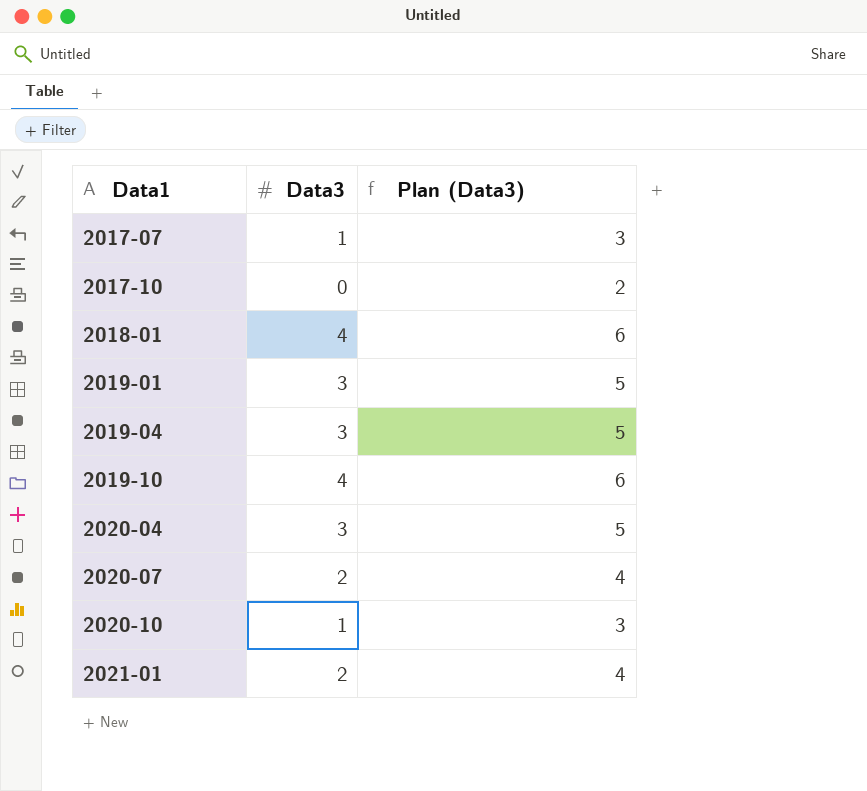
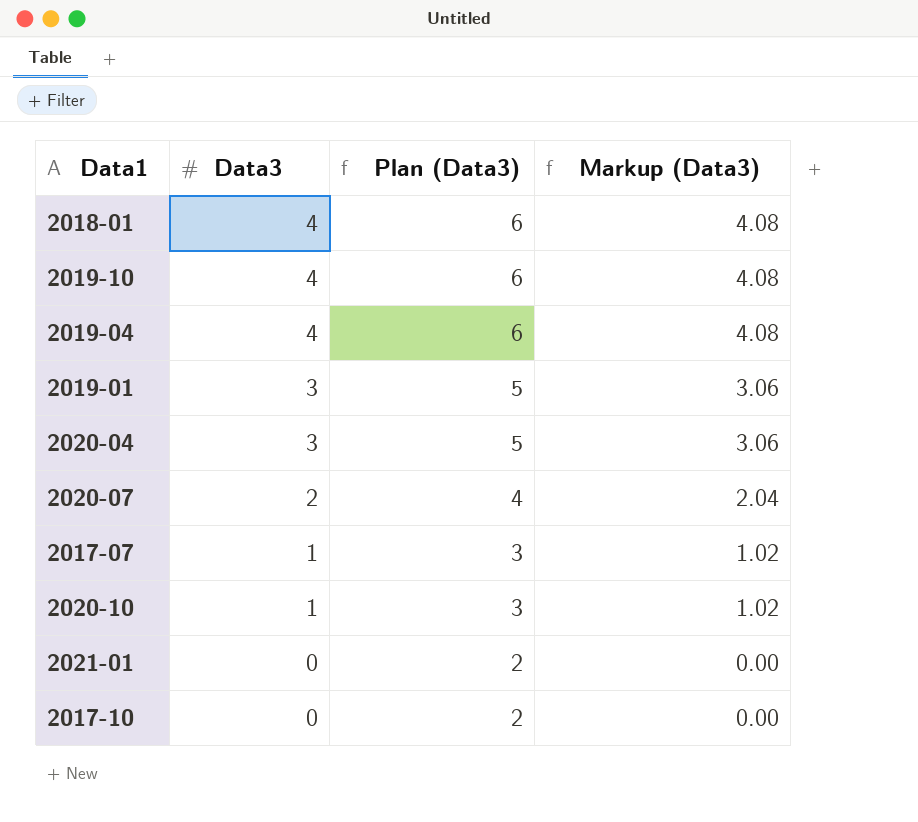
row order: Data1 ascending -> Data3 descending
column Markup (Data3) | formula: none -> [Data3] * 1.02
2019-04 | Data3: 3 -> 4
2019-04 | Plan (Data3): 5 -> 6
2021-01 | Data3: 2 -> 0
2021-01 | Plan (Data3): 4 -> 2

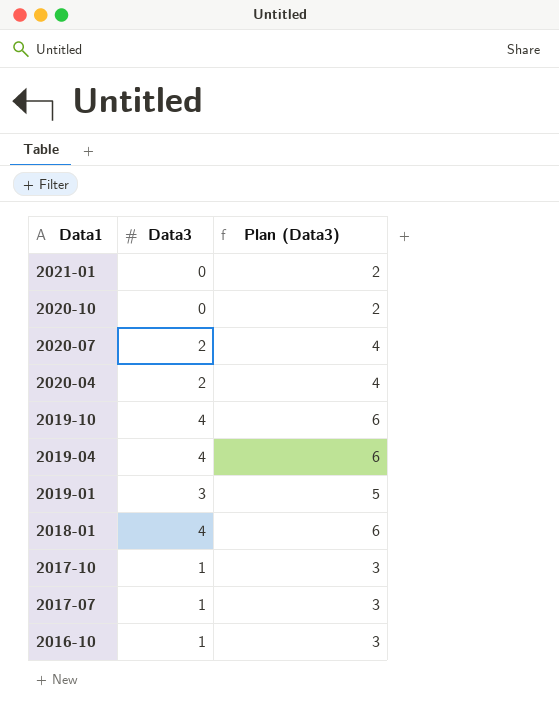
row order: Data3 descending -> Data1 descending
column Markup (Data3) | formula: [Data3] * 1.02 -> none
2020-10 | Data3: 1 -> 0
2020-10 | Plan (Data3): 3 -> 2
2020-04 | Data3: 3 -> 2
2020-04 | Plan (Data3): 5 -> 4
2017-10 | Data3: 0 -> 1
2017-10 | Plan (Data3): 2 -> 3
row 2016-10: none -> 1 | 3

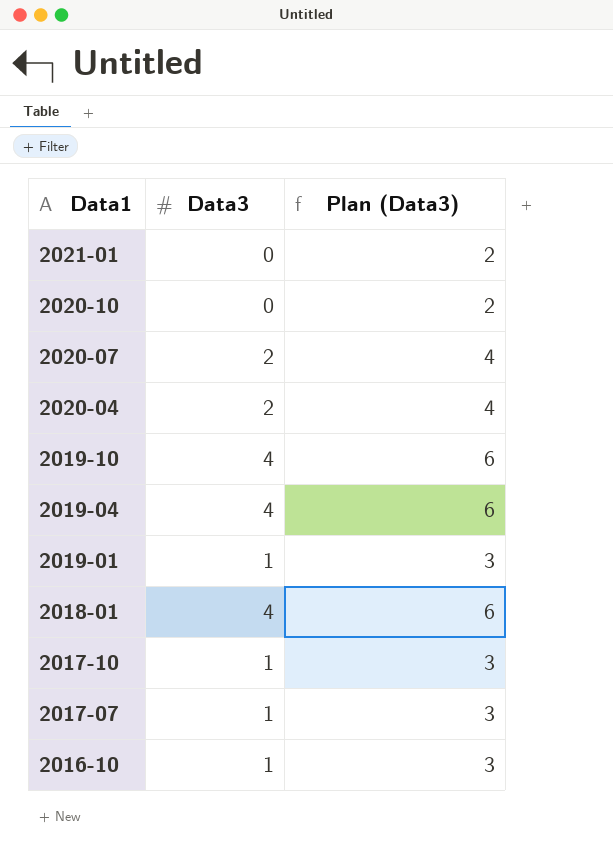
2019-01 | Data3: 3 -> 1
2019-01 | Plan (Data3): 5 -> 3

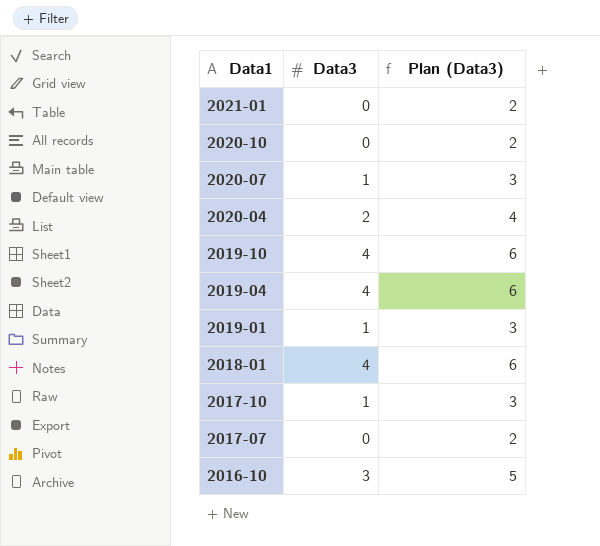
2020-07 | Data3: 2 -> 1
2020-07 | Plan (Data3): 4 -> 3
2017-07 | Data3: 1 -> 0
2017-07 | Plan (Data3): 3 -> 2
2016-10 | Data3: 1 -> 3
2016-10 | Plan (Data3): 3 -> 5

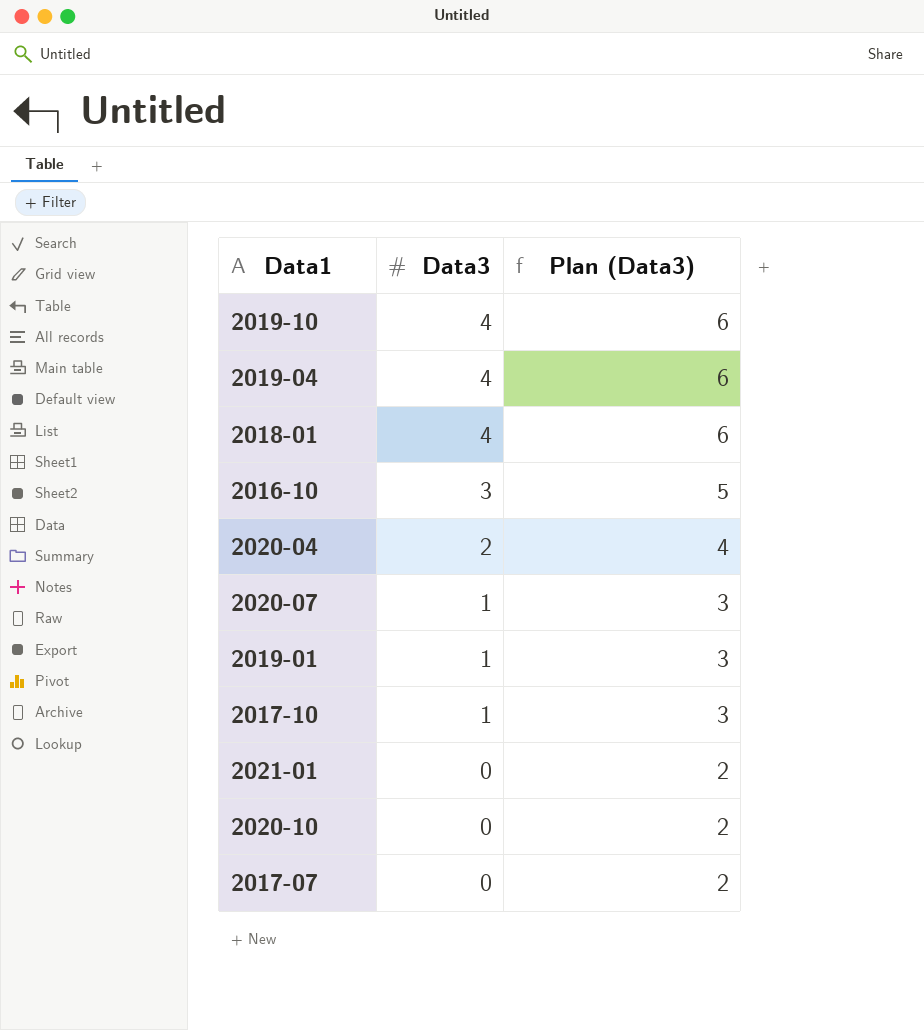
row order: Data1 descending -> Data3 descending

